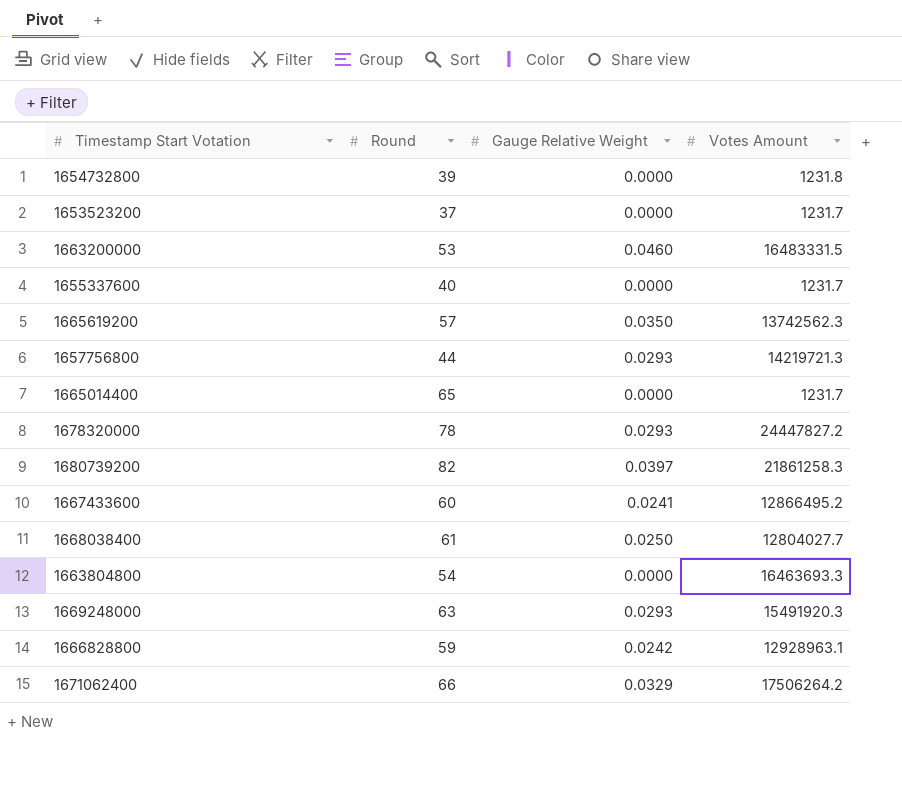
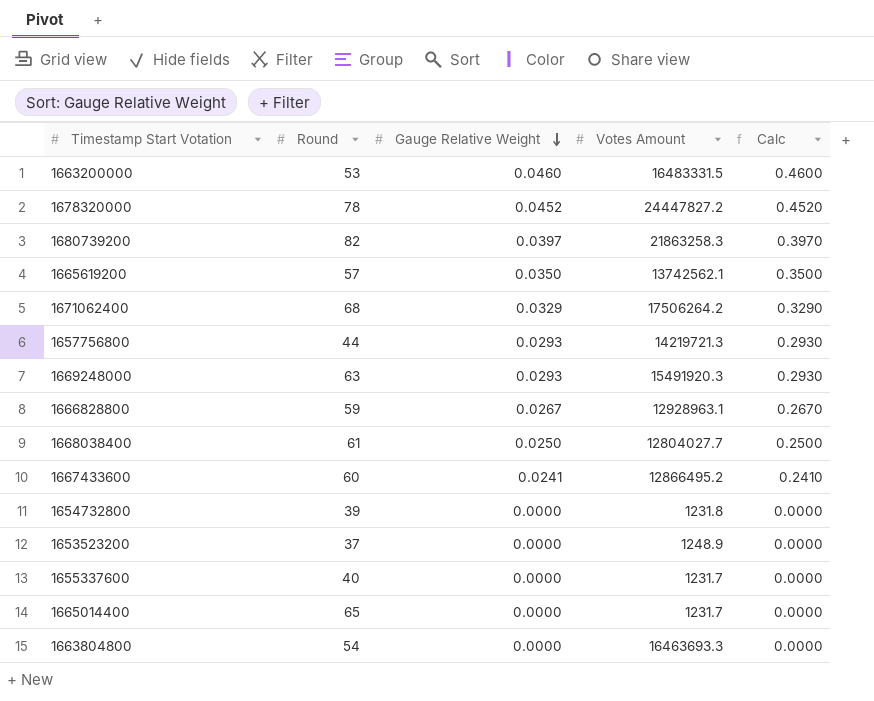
row order: none -> Gauge Relative Weight descending
column Calc | formula: none -> [Gauge Relative Weight] * 10
1678320000 | Gauge Relative Weight: 0.0293 -> 0.0452
1680739200 | Votes Amount: 21861258.3 -> 21863258.3
1665619200 | Votes Amount: 13742562.3 -> 13742562.1
1671062400 | Round: 66 -> 68
1666828800 | Gauge Relative Weight: 0.0242 -> 0.0267
1653523200 | Votes Amount: 1231.7 -> 1248.9

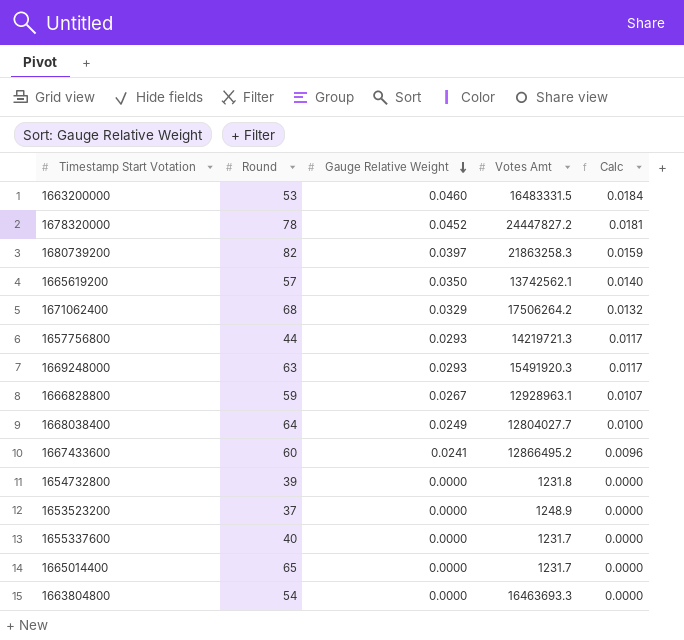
column name: Votes Amount -> Votes Amt
column Calc | formula: [Gauge Relative Weight] * 10 -> [Gauge Relative Weight] * 0.4
1668038400 | Round: 61 -> 64
1668038400 | Gauge Relative Weight: 0.0250 -> 0.0249

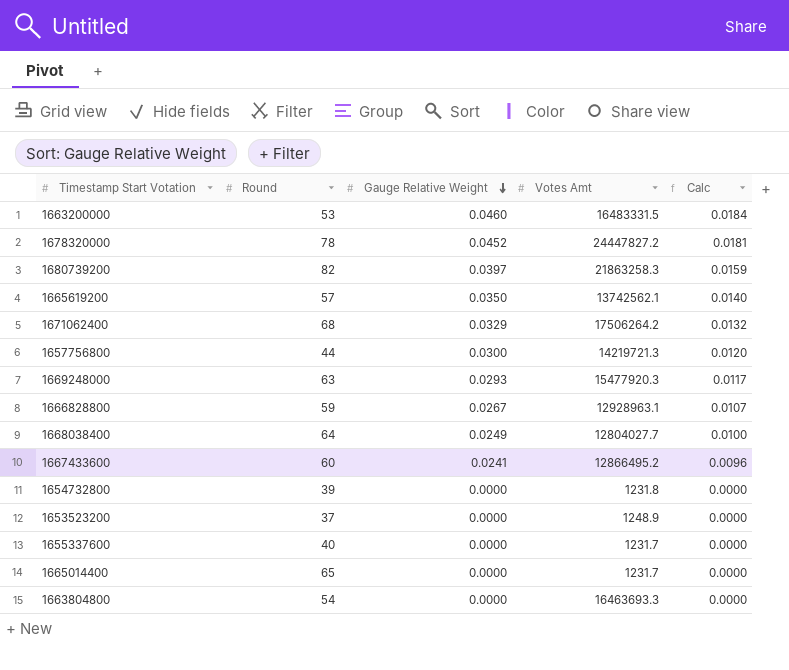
1657756800 | Gauge Relative Weight: 0.0293 -> 0.0300
1657756800 | Calc: 0.0117 -> 0.0120
1669248000 | Votes Amt: 15491920.3 -> 15477920.3

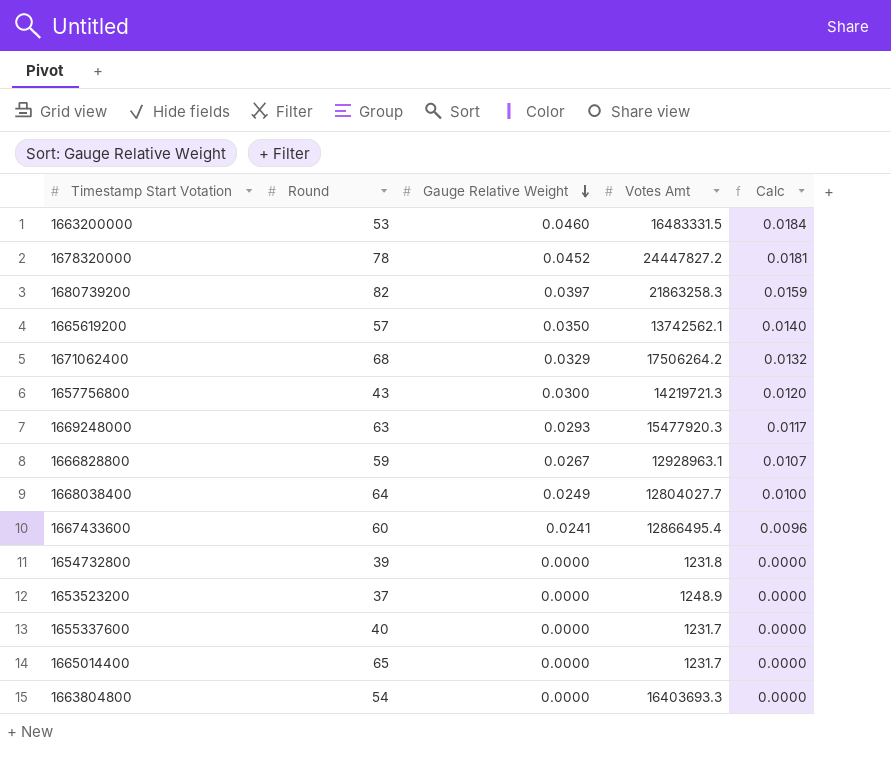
1657756800 | Round: 44 -> 43
1667433600 | Votes Amt: 12866495.2 -> 12866495.4
1663804800 | Votes Amt: 16463693.3 -> 16403693.3

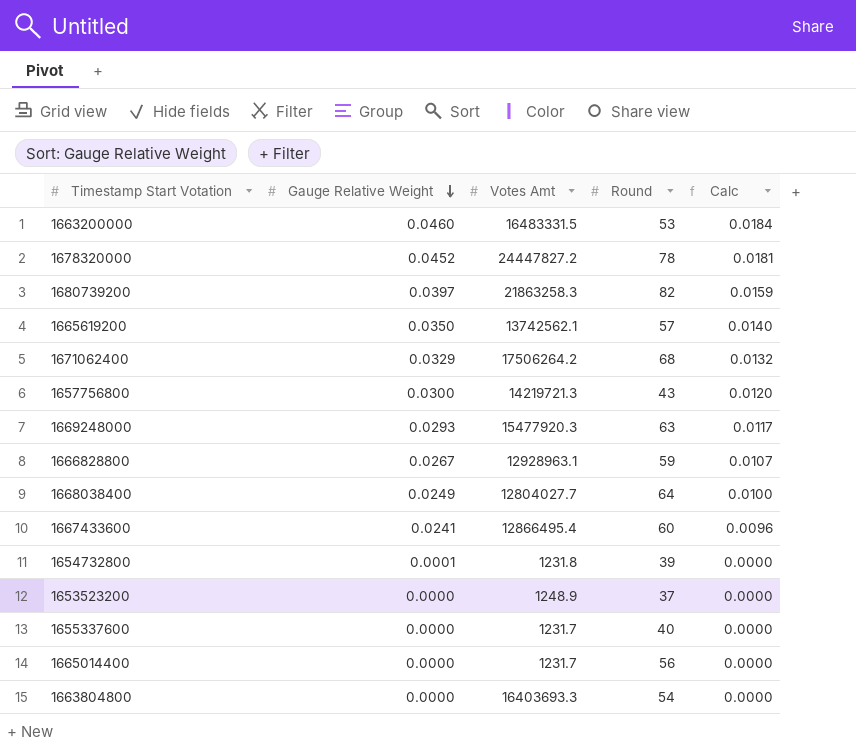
column Round | position: 2 -> 4
1654732800 | Gauge Relative Weight: 0.0000 -> 0.0001
1665014400 | Round: 65 -> 56

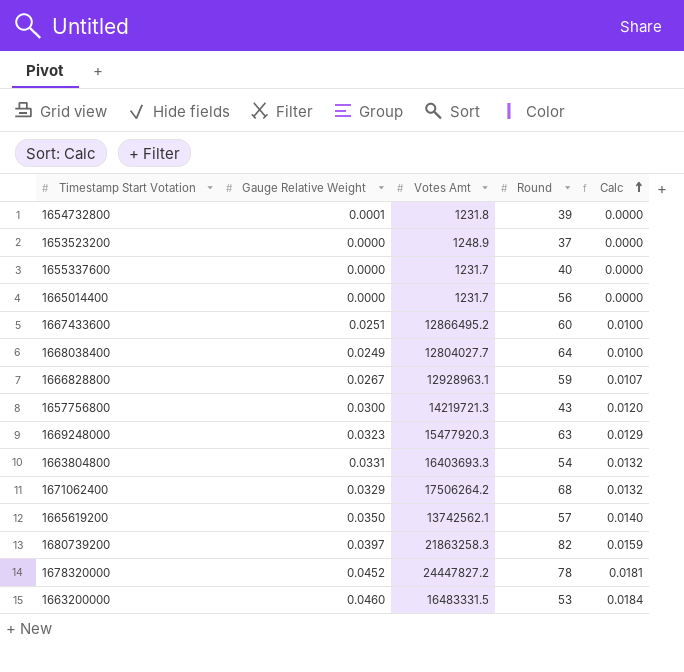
row order: Gauge Relative Weight descending -> Calc ascending
1667433600 | Gauge Relative Weight: 0.0241 -> 0.0251
1667433600 | Votes Amt: 12866495.4 -> 12866495.2
1667433600 | Calc: 0.0096 -> 0.0100
1669248000 | Gauge Relative Weight: 0.0293 -> 0.0323
1669248000 | Calc: 0.0117 -> 0.0129
1663804800 | Gauge Relative Weight: 0.0000 -> 0.0331
1663804800 | Calc: 0.0000 -> 0.0132

